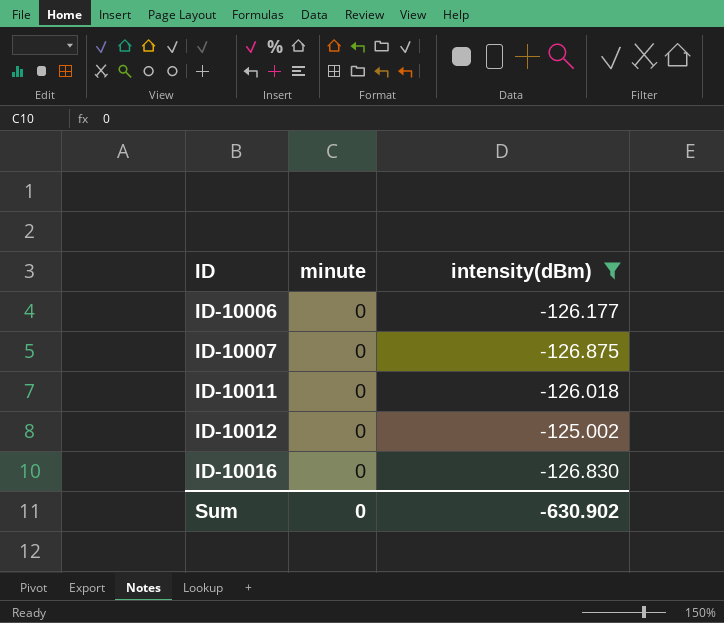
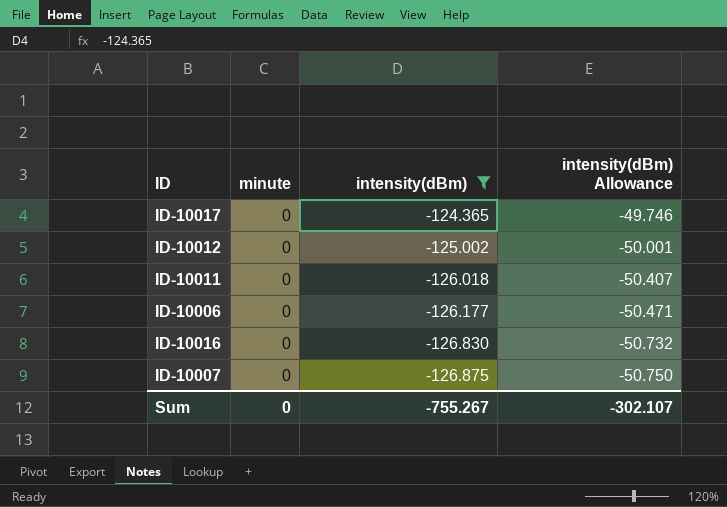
row order: ID ascending -> intensity(dBm) descending
column intensity(dBm) Allowance | formula: none -> [intensity(dBm)] * 0.4
row ID-10017: none -> 0 | -124.365 | -49.746
Sum | intensity(dBm): -630.902 -> -755.267

